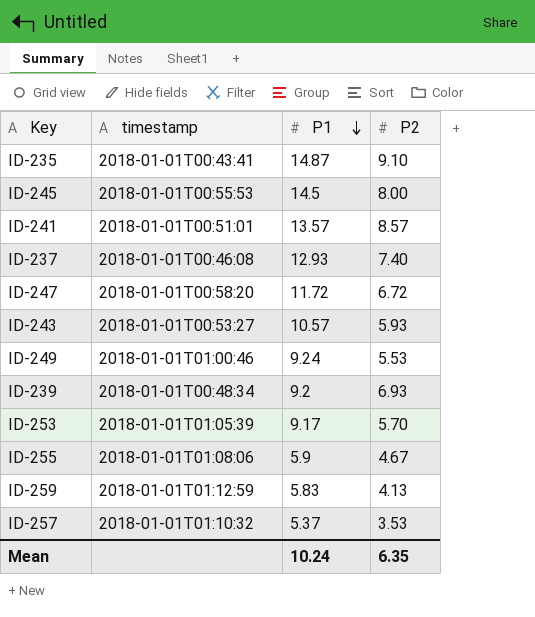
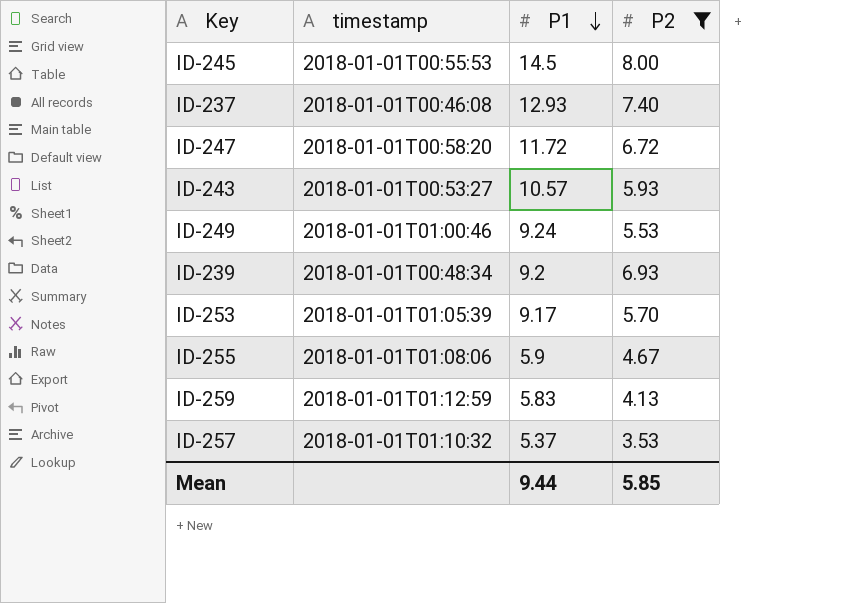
filter: none -> P2 <= 8.00
Mean | P1: 10.24 -> 9.44
Mean | P2: 6.35 -> 5.85

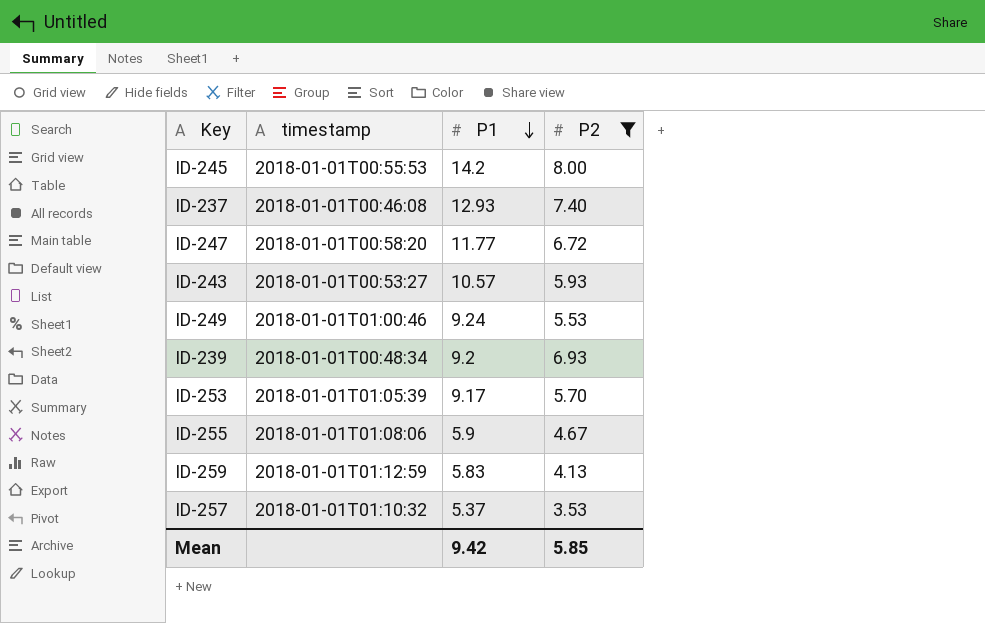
ID-245 | P1: 14.5 -> 14.2
ID-247 | P1: 11.72 -> 11.77
Mean | P1: 9.44 -> 9.42

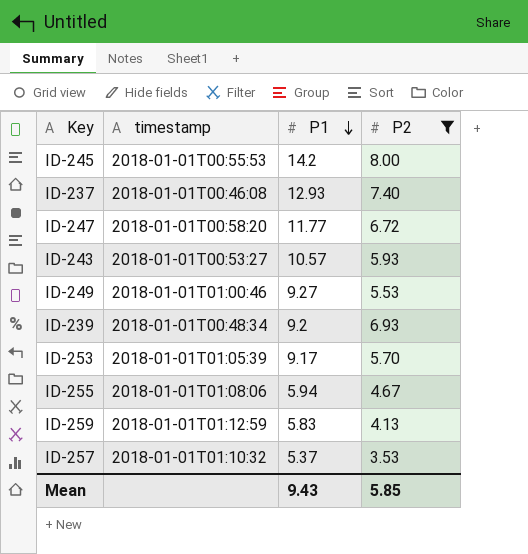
ID-249 | P1: 9.24 -> 9.27
ID-255 | P1: 5.9 -> 5.94
Mean | P1: 9.42 -> 9.43

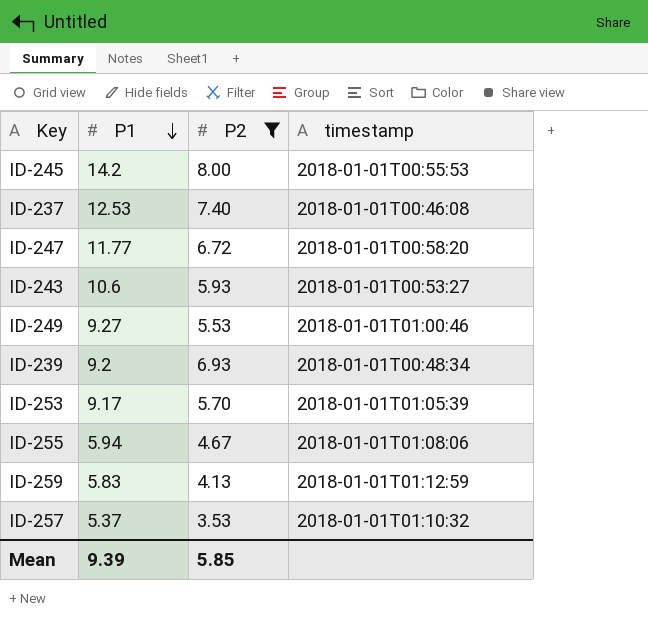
column timestamp | position: 2 -> 4
ID-237 | P1: 12.93 -> 12.53
ID-243 | P1: 10.57 -> 10.6
Mean | P1: 9.43 -> 9.39

